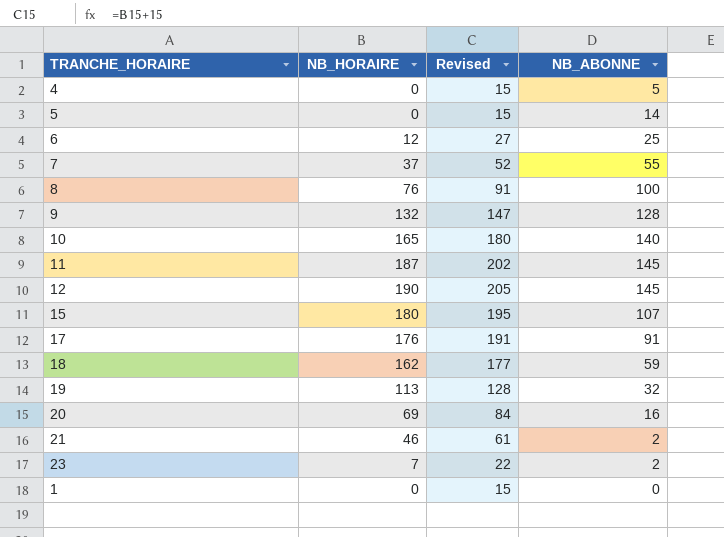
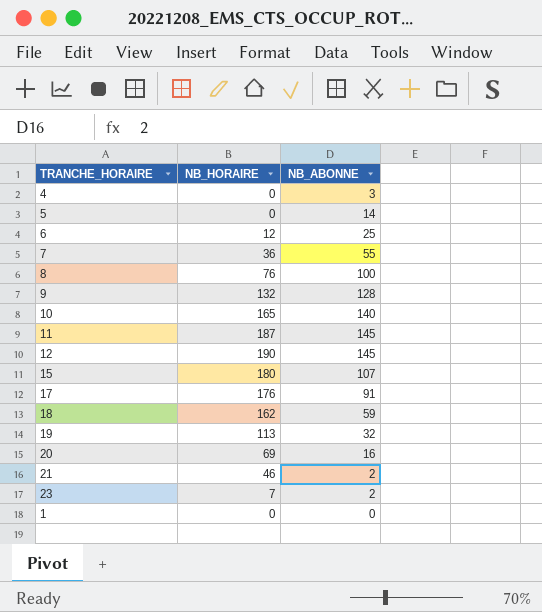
column Revised | formula: [NB_HORAIRE] + 15 -> none
4 | NB_ABONNE: 5 -> 3
7 | NB_HORAIRE: 37 -> 36

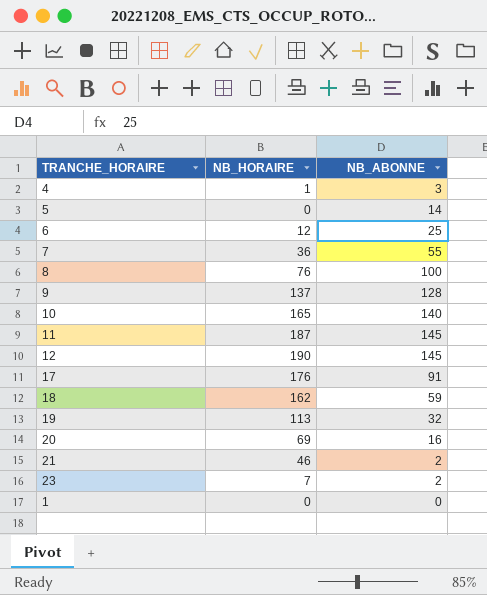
row 15: 180 | 107 -> none
4 | NB_HORAIRE: 0 -> 1
9 | NB_HORAIRE: 132 -> 137

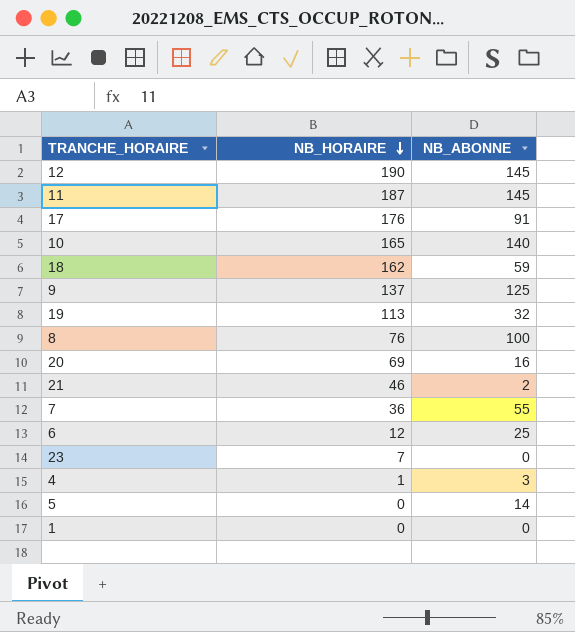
row order: none -> NB_HORAIRE descending
9 | NB_ABONNE: 128 -> 125
23 | NB_ABONNE: 2 -> 0

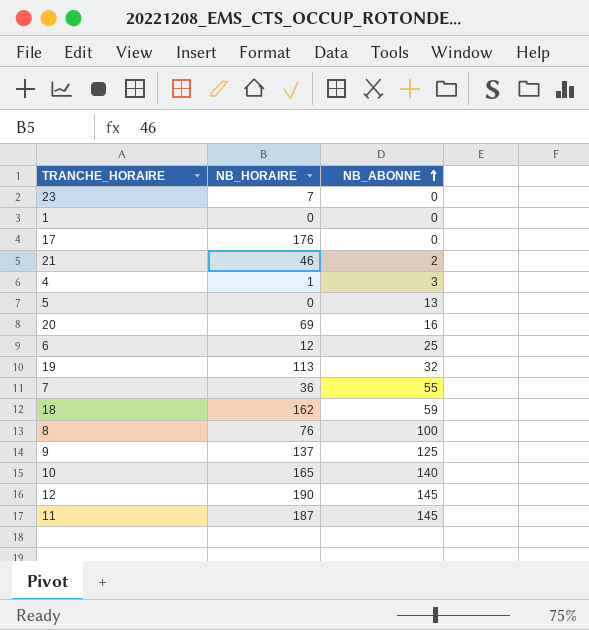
row order: NB_HORAIRE descending -> NB_ABONNE ascending
17 | NB_ABONNE: 91 -> 0
5 | NB_ABONNE: 14 -> 13

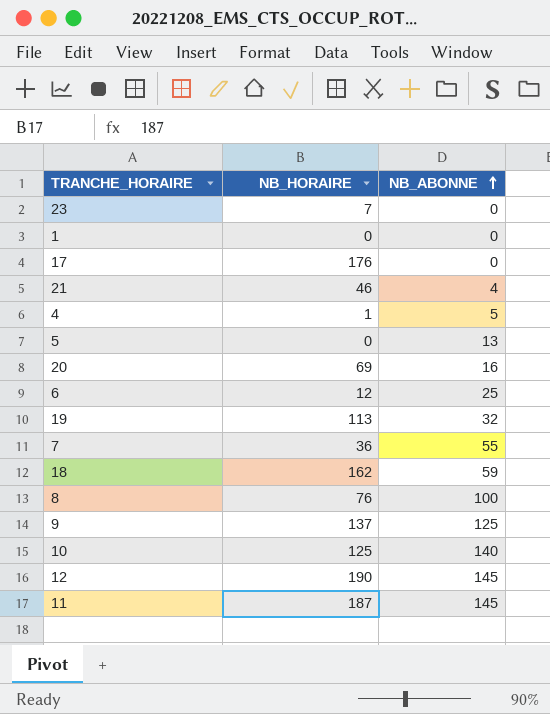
21 | NB_ABONNE: 2 -> 4
4 | NB_ABONNE: 3 -> 5
10 | NB_HORAIRE: 165 -> 125

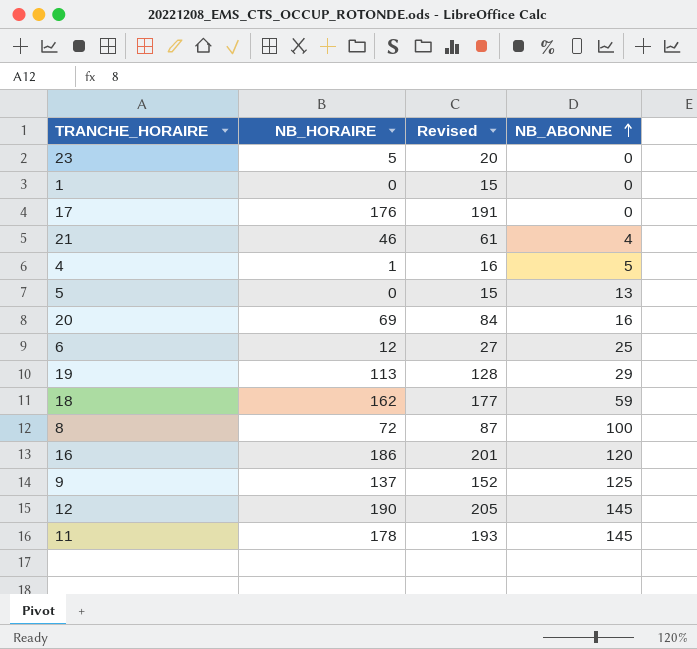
column Revised | formula: none -> [NB_HORAIRE] + 15
row 7: 36 | 55 -> none
row 10: 125 | 140 -> none
23 | NB_HORAIRE: 7 -> 5
19 | NB_ABONNE: 32 -> 29
8 | NB_HORAIRE: 76 -> 72
row 16: none -> 186 | 201 | 120
11 | NB_HORAIRE: 187 -> 178

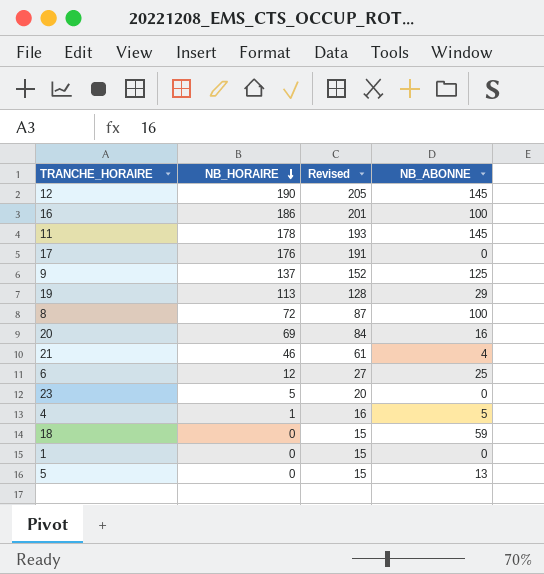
row order: NB_ABONNE ascending -> NB_HORAIRE descending
16 | NB_ABONNE: 120 -> 100
18 | NB_HORAIRE: 162 -> 0
18 | Revised: 177 -> 15

